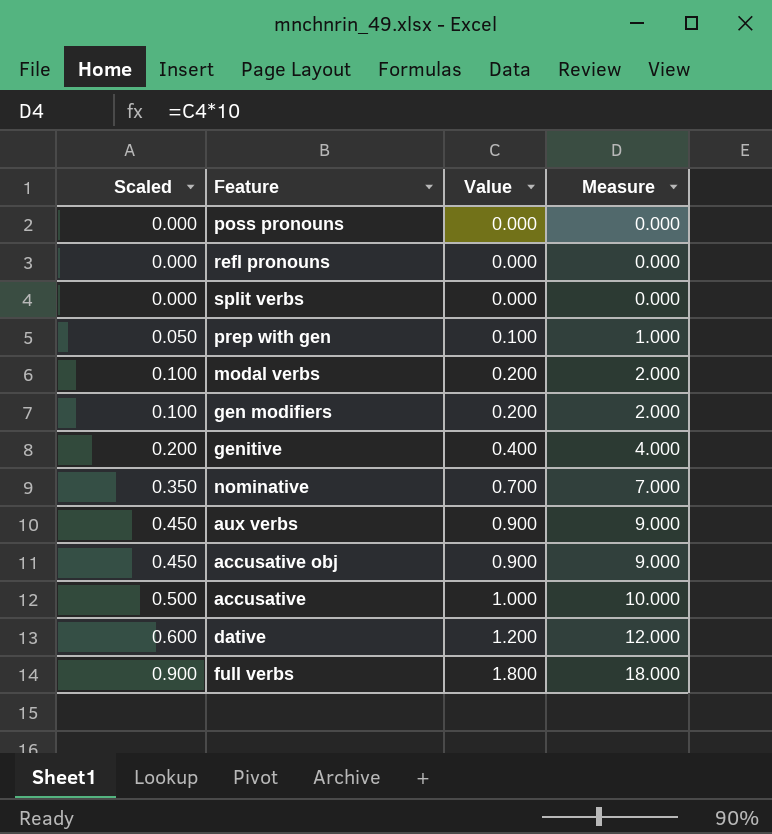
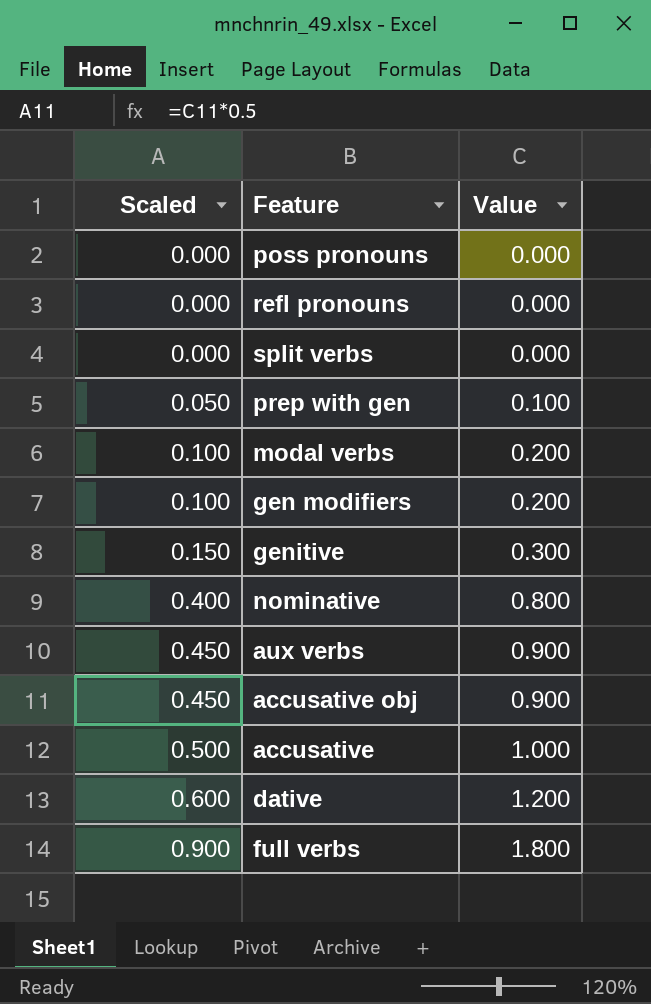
column Measure | formula: [Value] * 10 -> none
genitive | Scaled: 0.200 -> 0.150
genitive | Value: 0.400 -> 0.300
nominative | Scaled: 0.350 -> 0.400
nominative | Value: 0.700 -> 0.800

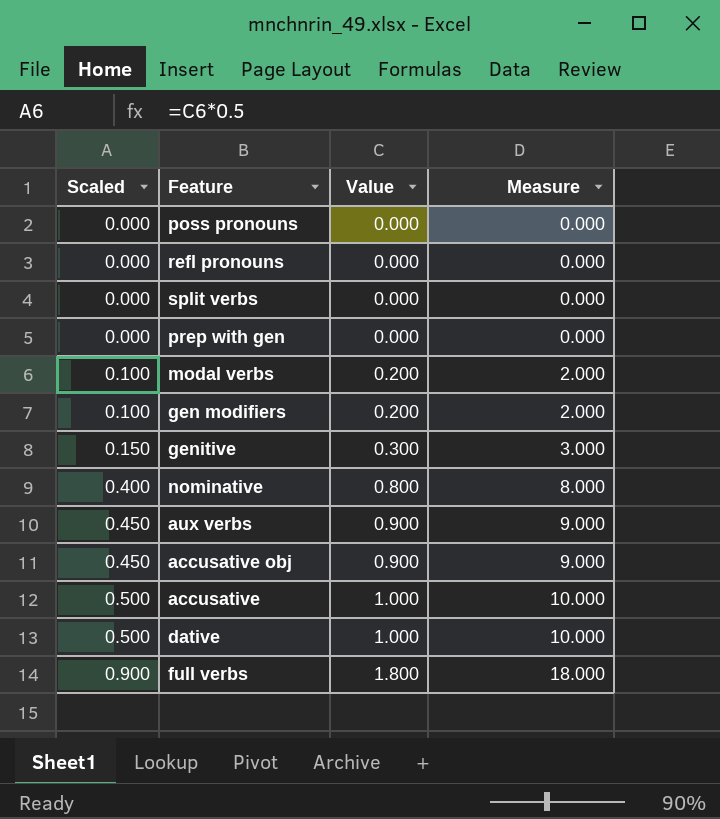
column Measure | formula: none -> [Value] * 10
prep with gen | Scaled: 0.050 -> 0.000
prep with gen | Value: 0.100 -> 0.000
dative | Scaled: 0.600 -> 0.500
dative | Value: 1.200 -> 1.000

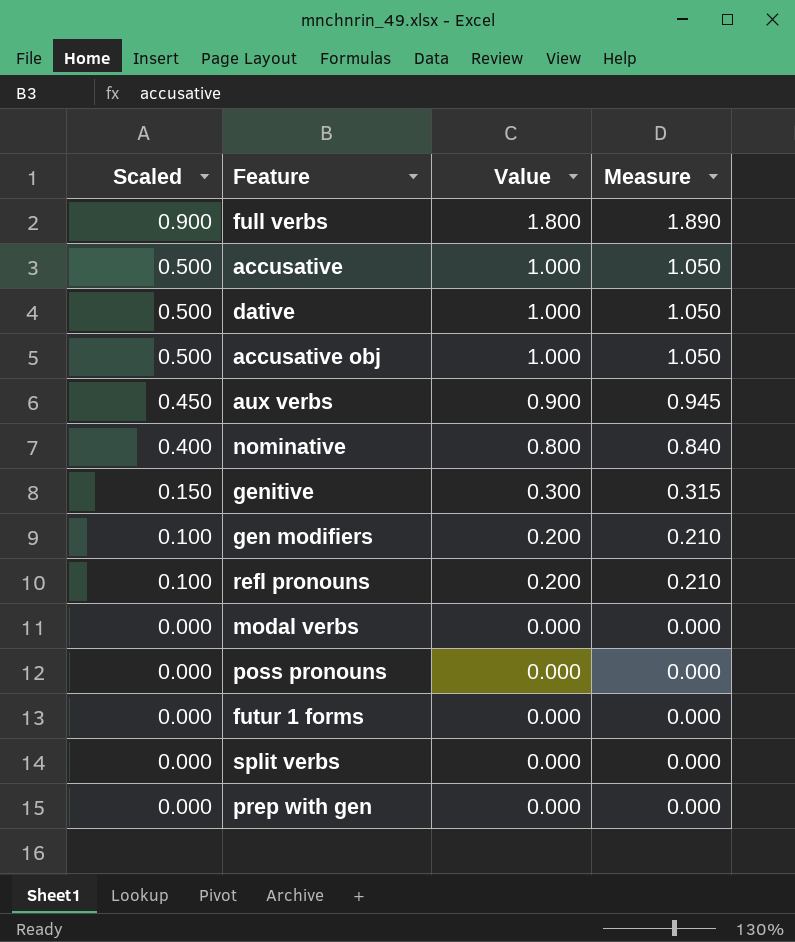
row order: Scaled ascending -> Scaled descending
column Measure | formula: [Value] * 10 -> [Value] * 1.05
accusative obj | Scaled: 0.450 -> 0.500
accusative obj | Value: 0.900 -> 1.000
refl pronouns | Scaled: 0.000 -> 0.100
refl pronouns | Value: 0.000 -> 0.200
modal verbs | Scaled: 0.100 -> 0.000
modal verbs | Value: 0.200 -> 0.000
row futur 1 forms: none -> 0.000 | 0.000 | 0.000

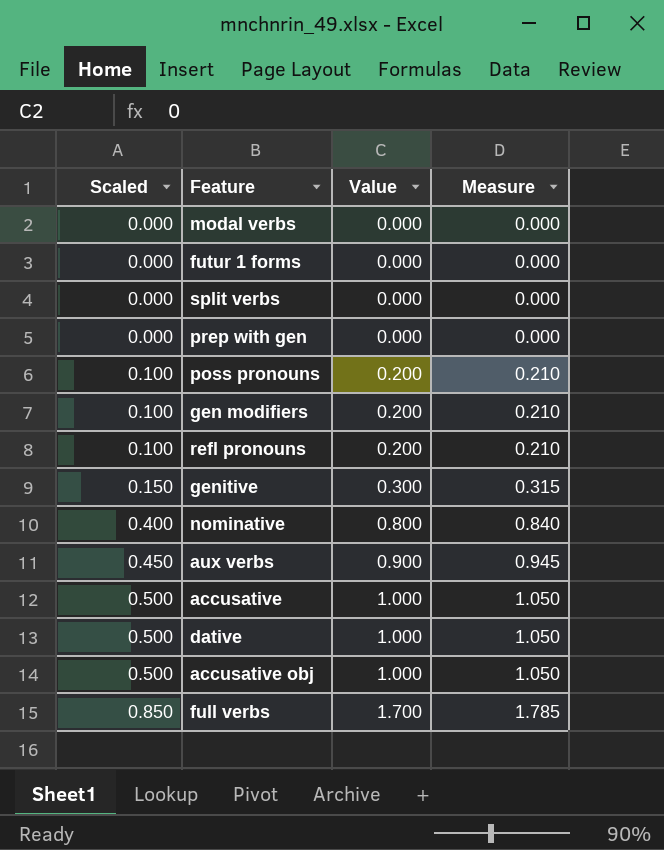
row order: Scaled descending -> Scaled ascending
poss pronouns | Scaled: 0.000 -> 0.100
poss pronouns | Value: 0.000 -> 0.200
poss pronouns | Measure: 0.000 -> 0.210
full verbs | Scaled: 0.900 -> 0.850
full verbs | Value: 1.800 -> 1.700
full verbs | Measure: 1.890 -> 1.785

